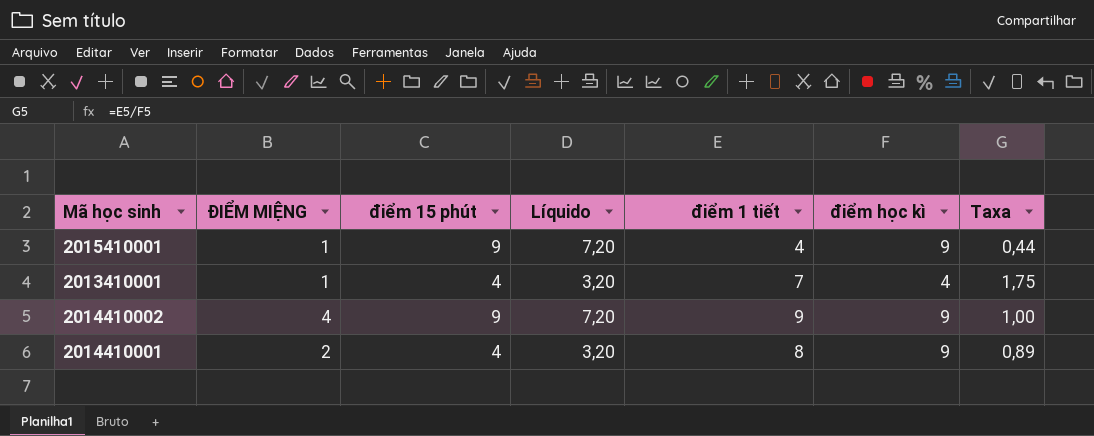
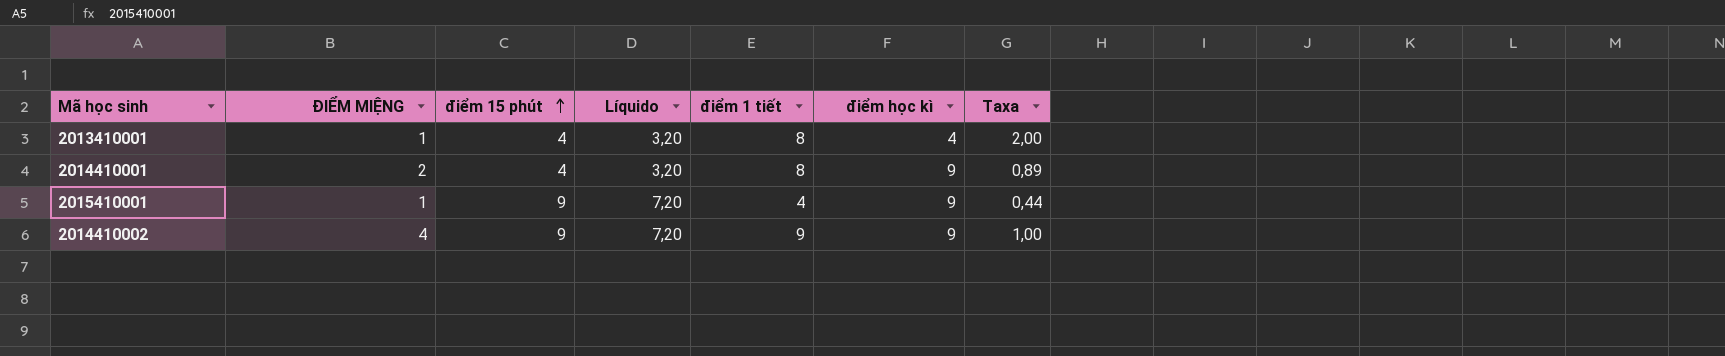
row order: none -> điểm 15 phút ascending
2013410001 | điểm 1 tiết: 7 -> 8
2013410001 | Taxa: 1,75 -> 2,00

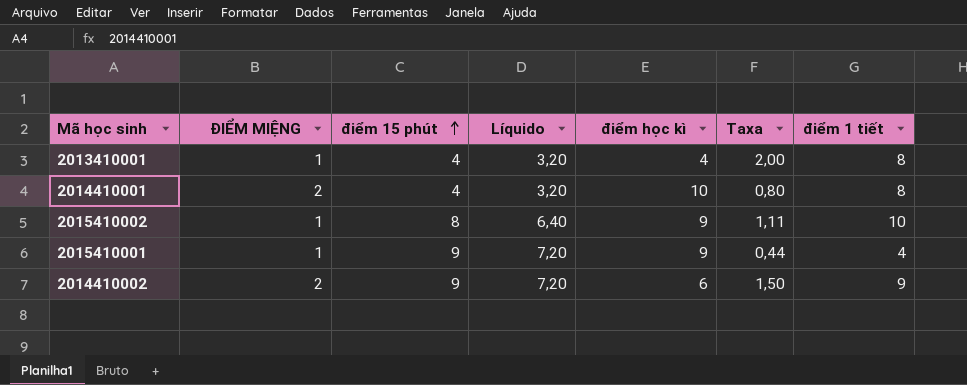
column điểm 1 tiết | position: 5 -> 7
2014410001 | điểm học kì: 9 -> 10
2014410001 | Taxa: 0,89 -> 0,80
row 2015410002: none -> 1 | 8 | 6,40 | 9 | 1,11 | 10
2014410002 | ĐIỂM MIỆNG: 4 -> 2
2014410002 | điểm học kì: 9 -> 6
2014410002 | Taxa: 1,00 -> 1,50

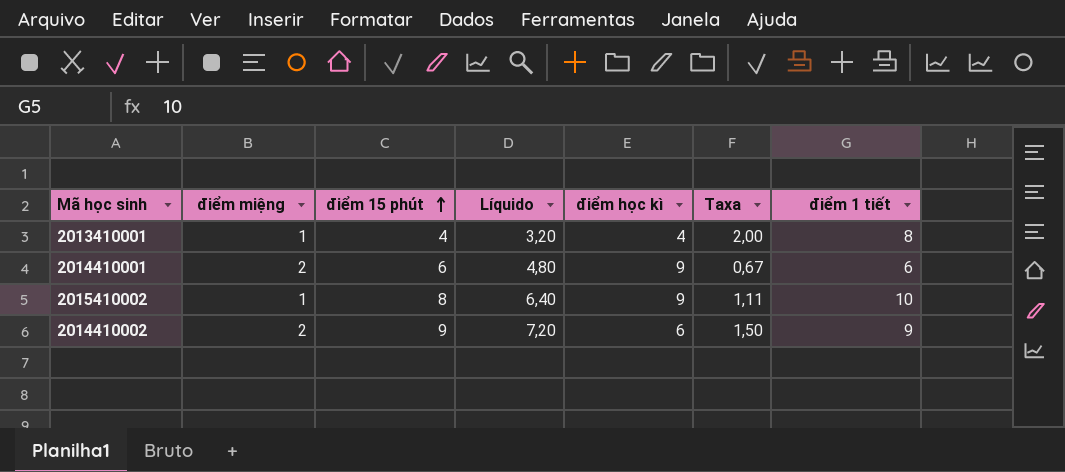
column name: ĐIỂM MIỆNG -> điểm miệng
row 2015410001: 1 | 9 | 7,20 | 9 | 0,44 | 4 -> none
2014410001 | điểm 15 phút: 4 -> 6
2014410001 | Líquido: 3,20 -> 4,80
2014410001 | điểm học kì: 10 -> 9
2014410001 | Taxa: 0,80 -> 0,67
2014410001 | điểm 1 tiết: 8 -> 6

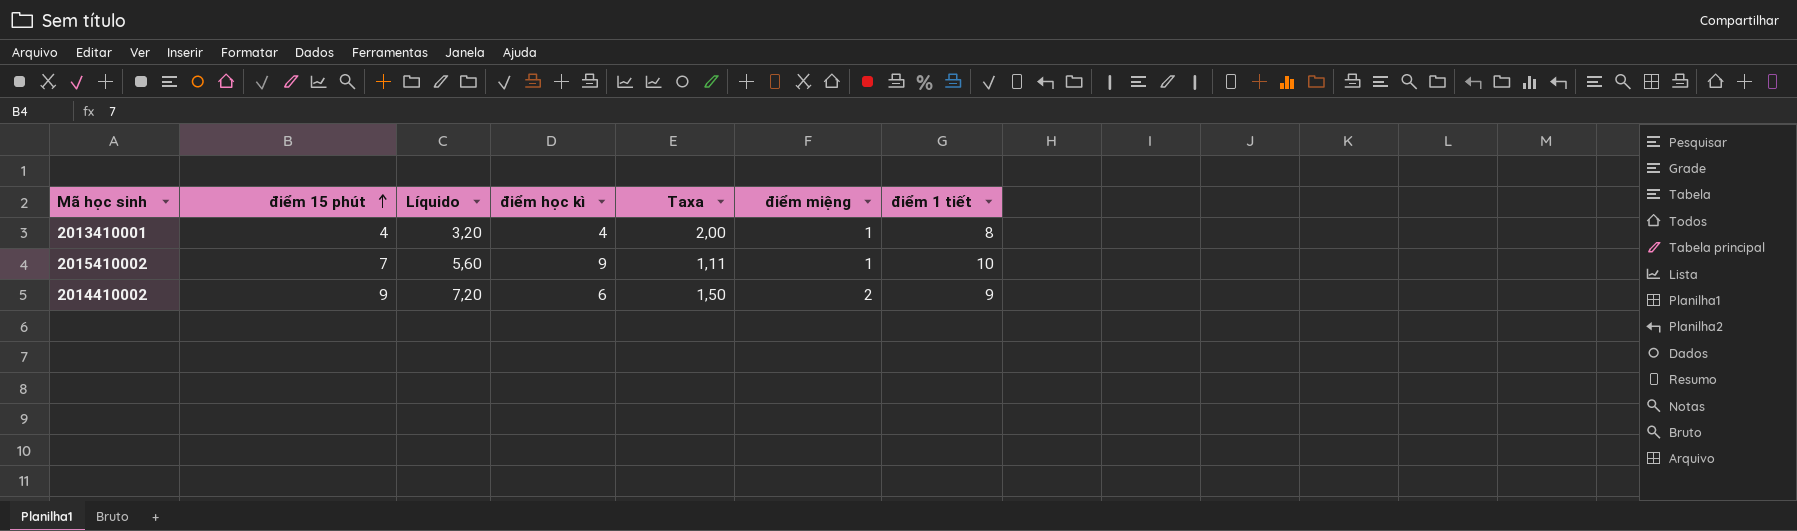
column điểm miệng | position: 2 -> 6
row 2014410001: 2 | 6 | 4,80 | 9 | 0,67 | 6 -> none
2015410002 | điểm 15 phút: 8 -> 7
2015410002 | Líquido: 6,40 -> 5,60

